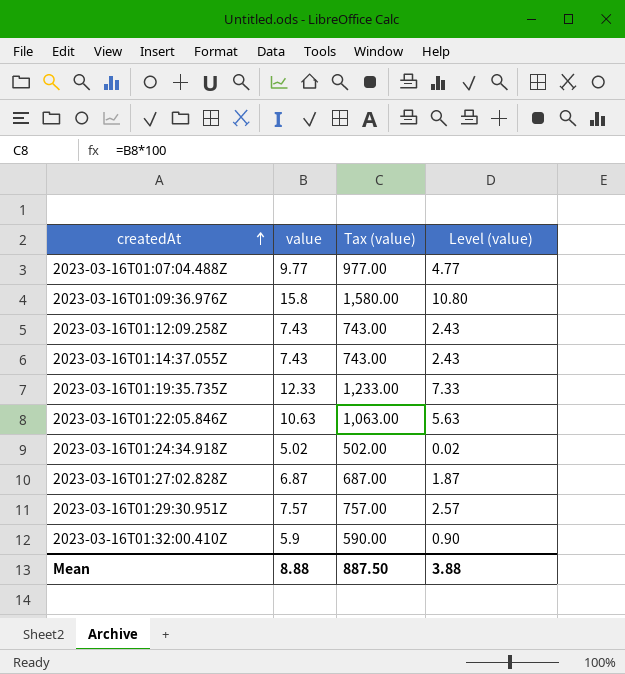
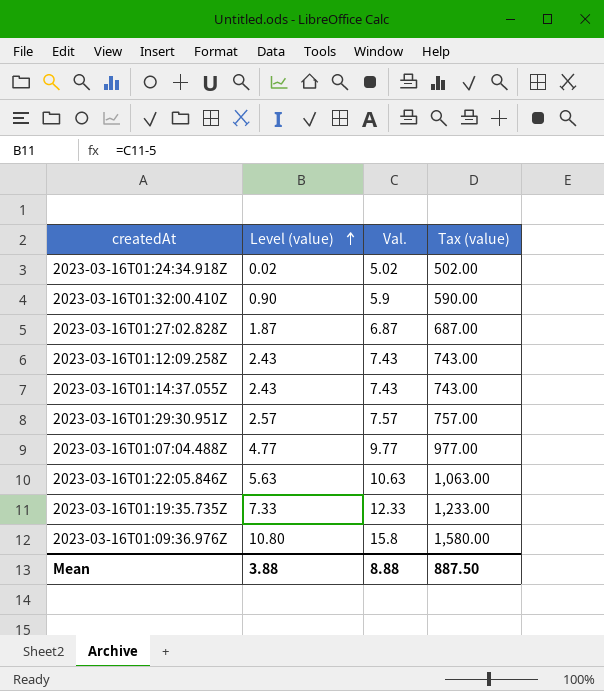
row order: createdAt ascending -> Level (value) ascending
column Level (value) | position: 4 -> 2
column name: value -> Val.

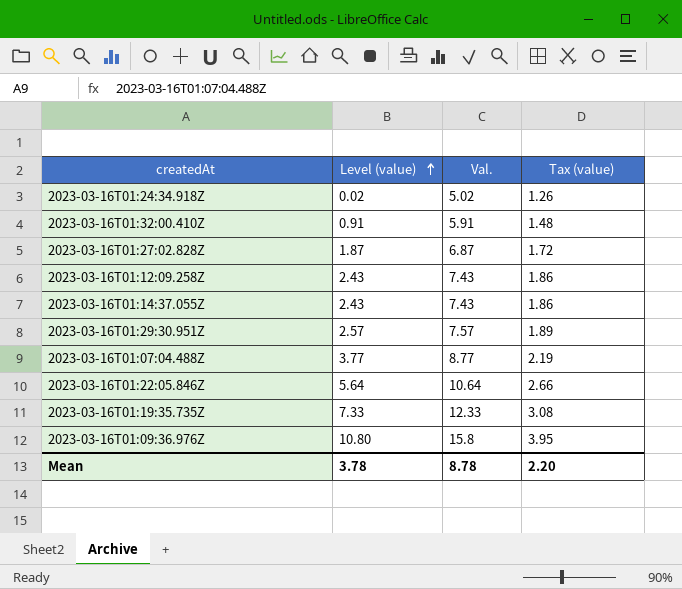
column Tax (value) | formula: [Val.] * 100 -> [Val.] * 0.25
2023-03-16T01:32:00.410Z | Level (value): 0.90 -> 0.91
2023-03-16T01:32:00.410Z | Val.: 5.9 -> 5.91
2023-03-16T01:07:04.488Z | Level (value): 4.77 -> 3.77
2023-03-16T01:07:04.488Z | Val.: 9.77 -> 8.77
2023-03-16T01:22:05.846Z | Level (value): 5.63 -> 5.64
2023-03-16T01:22:05.846Z | Val.: 10.63 -> 10.64
Mean | Level (value): 3.88 -> 3.78
Mean | Val.: 8.88 -> 8.78
Mean | Tax (value): 887.50 -> 2.20

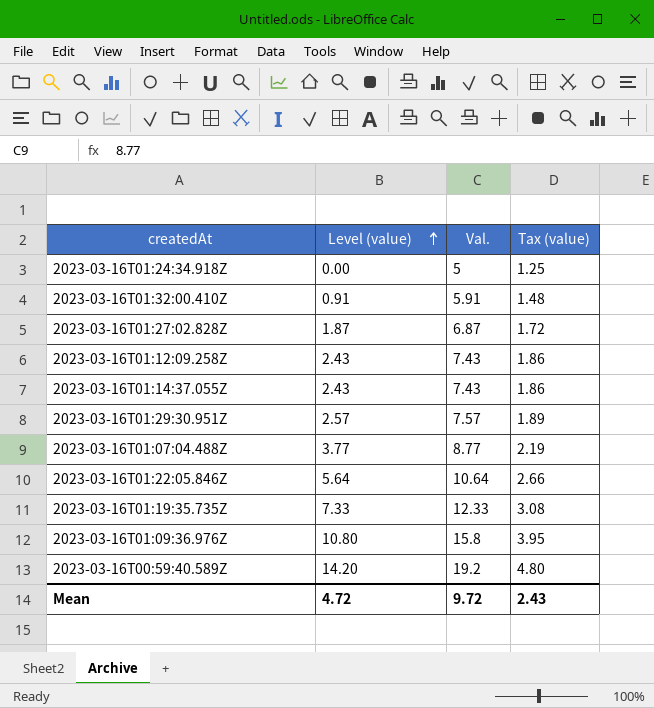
2023-03-16T01:24:34.918Z | Level (value): 0.02 -> 0.00
2023-03-16T01:24:34.918Z | Val.: 5.02 -> 5
2023-03-16T01:24:34.918Z | Tax (value): 1.26 -> 1.25
row 2023-03-16T00:59:40.589Z: none -> 14.20 | 19.2 | 4.80
Mean | Level (value): 3.78 -> 4.72
Mean | Val.: 8.78 -> 9.72
Mean | Tax (value): 2.20 -> 2.43

